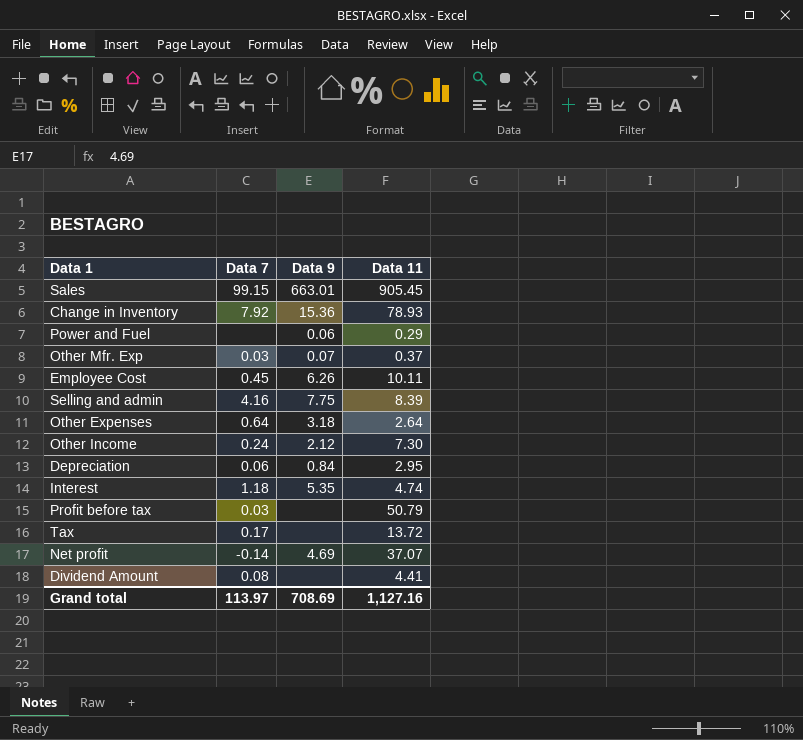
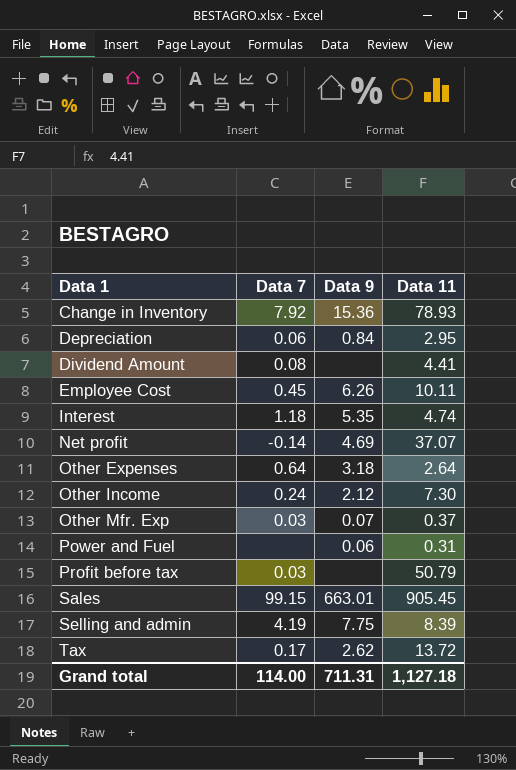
row order: none -> Data 1 ascending
Power and Fuel | Data 11: 0.29 -> 0.31
Selling and admin | Data 7: 4.16 -> 4.19
Tax | Data 9: none -> 2.62
Grand total | Data 7: 113.97 -> 114.00
Grand total | Data 9: 708.69 -> 711.31
Grand total | Data 11: 1,127.16 -> 1,127.18

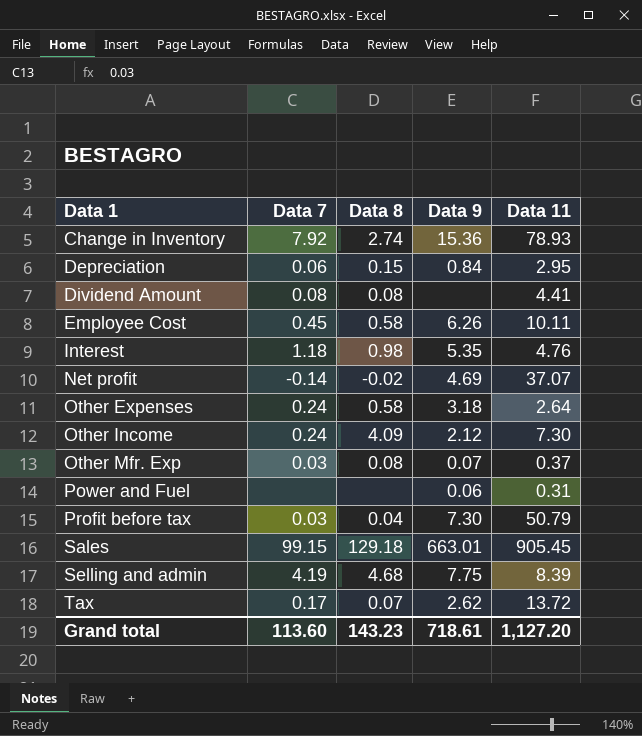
column Data 8 | position: none -> 3
Interest | Data 11: 4.74 -> 4.76
Other Expenses | Data 7: 0.64 -> 0.24
Profit before tax | Data 9: none -> 7.30
Grand total | Data 7: 114.00 -> 113.60
Grand total | Data 9: 711.31 -> 718.61
Grand total | Data 11: 1,127.18 -> 1,127.20

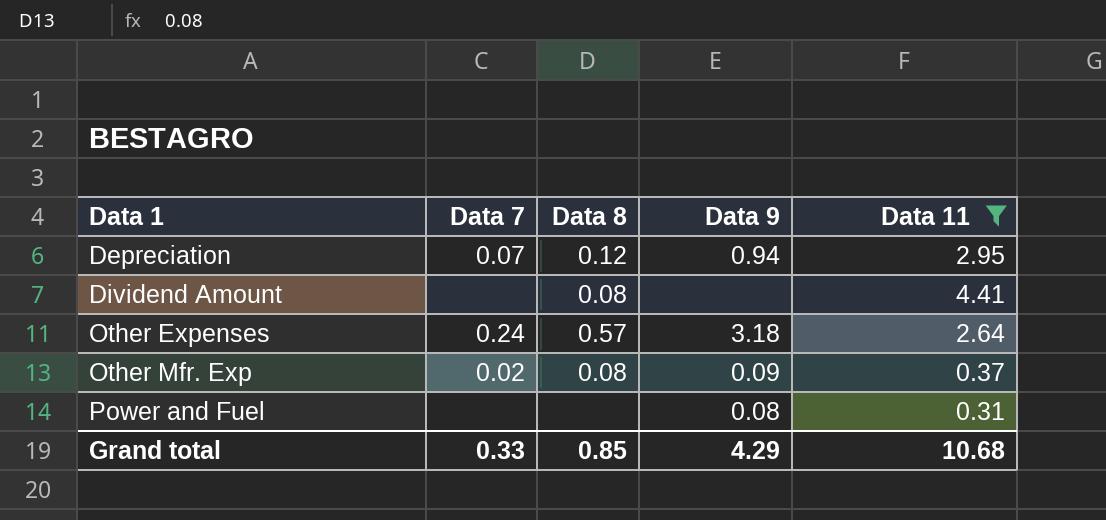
filter: none -> Data 11 <= 4.41
Depreciation | Data 7: 0.06 -> 0.07
Depreciation | Data 8: 0.15 -> 0.12
Depreciation | Data 9: 0.84 -> 0.94
Dividend Amount | Data 7: 0.08 -> none
Other Expenses | Data 8: 0.58 -> 0.57
Other Mfr. Exp | Data 7: 0.03 -> 0.02
Other Mfr. Exp | Data 9: 0.07 -> 0.09
Power and Fuel | Data 9: 0.06 -> 0.08
Grand total | Data 7: 113.60 -> 0.33
Grand total | Data 8: 143.23 -> 0.85
Grand total | Data 9: 718.61 -> 4.29
Grand total | Data 11: 1,127.20 -> 10.68

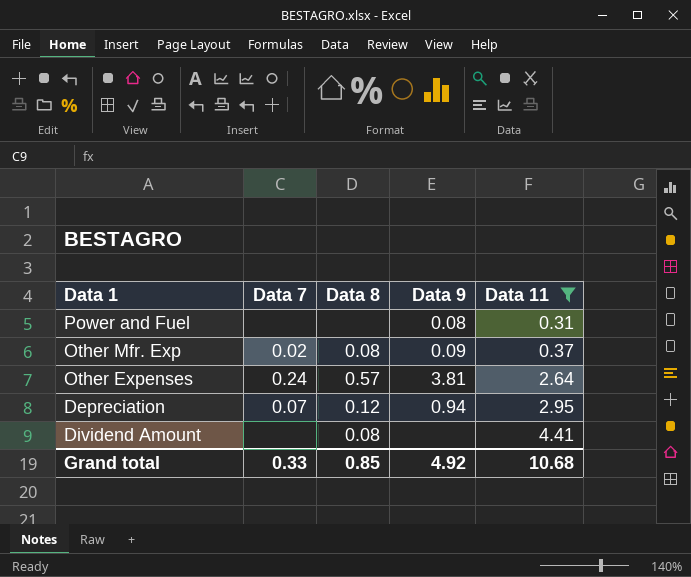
row order: Data 1 ascending -> Data 11 ascending
Other Expenses | Data 9: 3.18 -> 3.81
Grand total | Data 9: 4.29 -> 4.92

